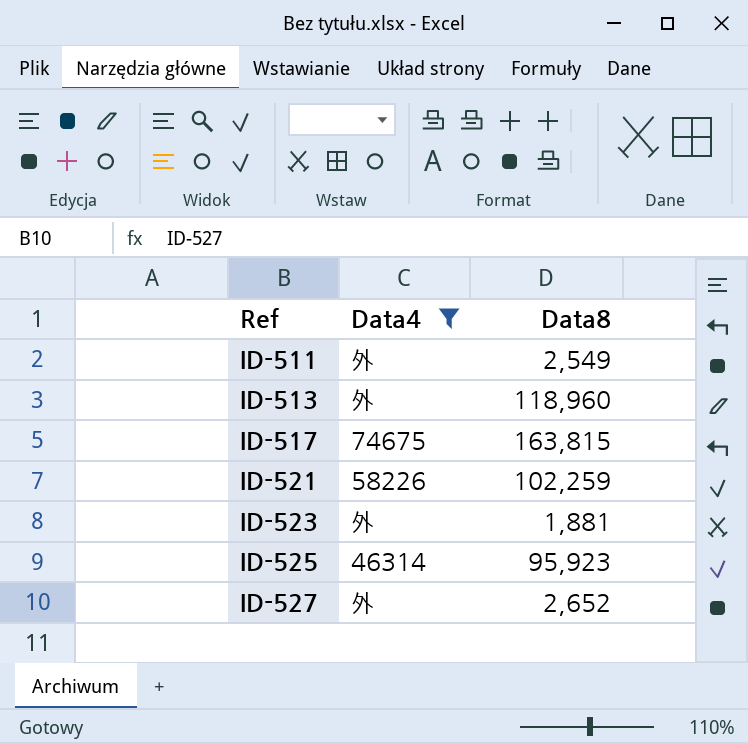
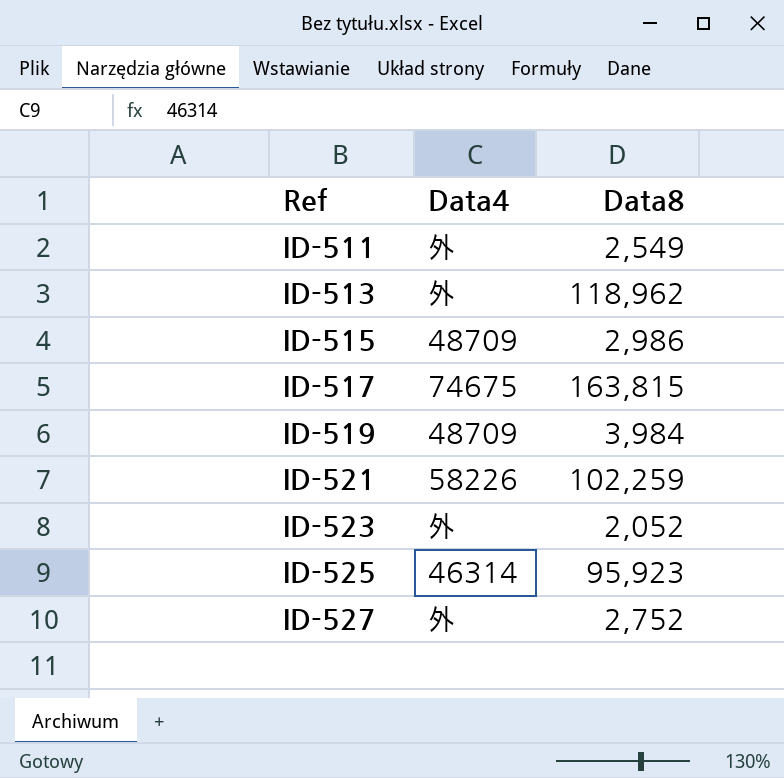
filter: Data4 != 48709 -> none
ID-513 | Data8: 118,960 -> 118,962
ID-523 | Data8: 1,881 -> 2,052
ID-527 | Data8: 2,652 -> 2,752

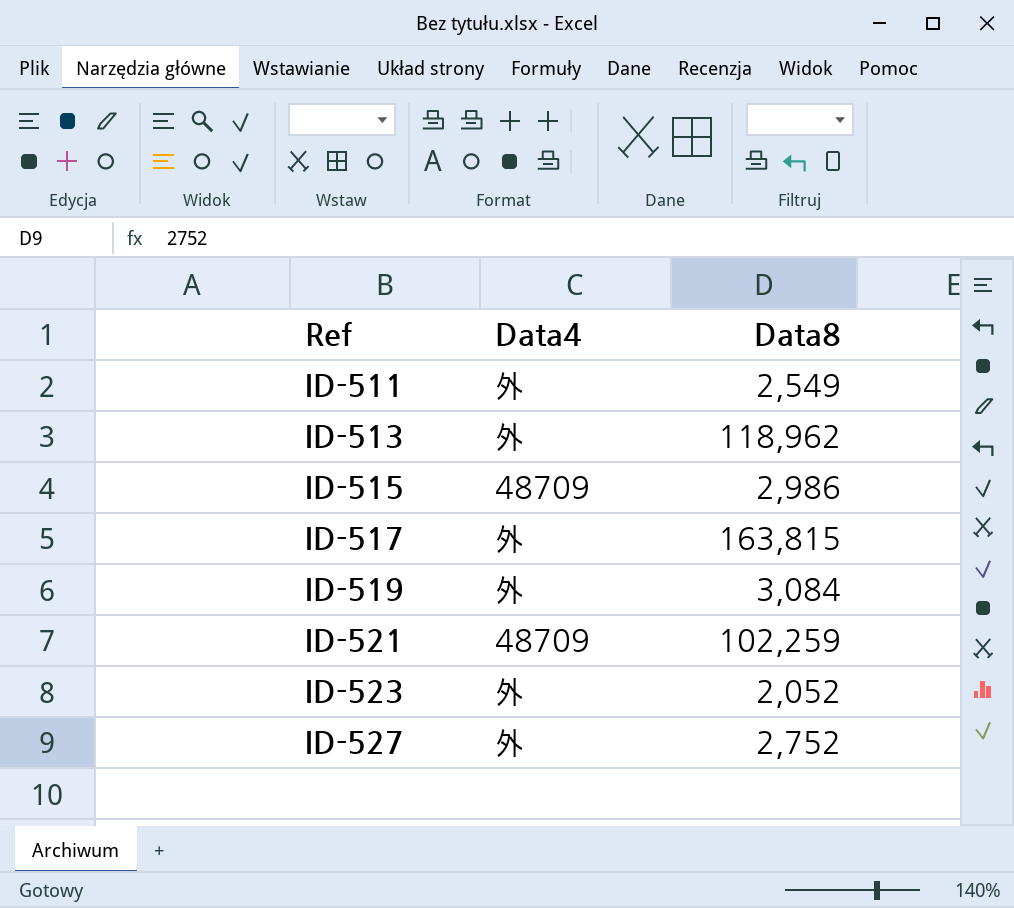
row ID-525: 46314 | 95,923 -> none
ID-517 | Data4: 74675 -> 外
ID-519 | Data4: 48709 -> 外
ID-519 | Data8: 3,984 -> 3,084
ID-521 | Data4: 58226 -> 48709

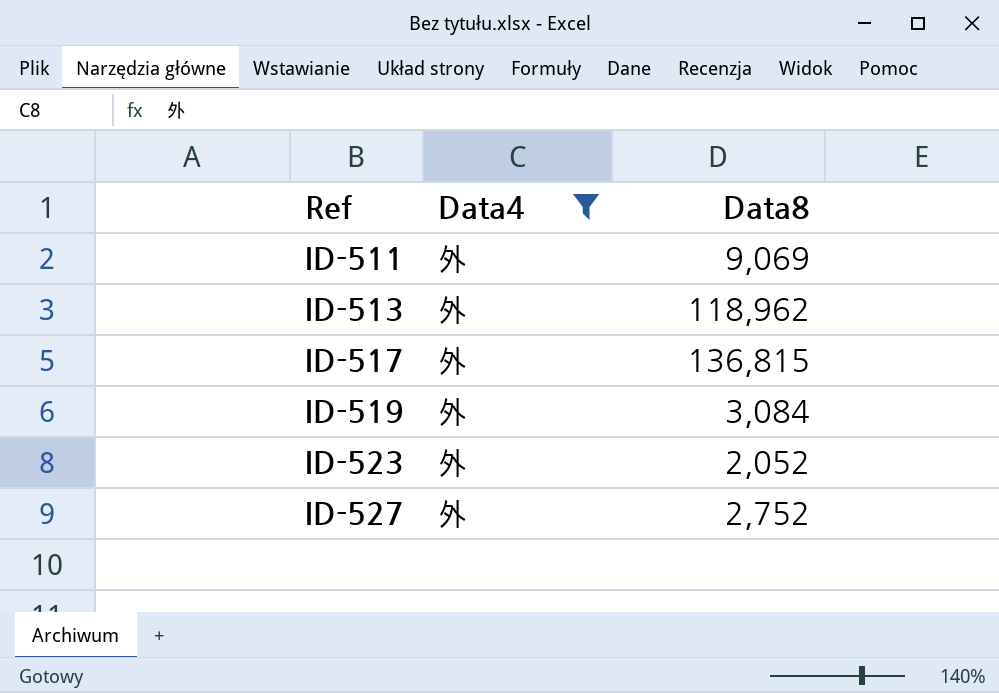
filter: none -> Data4 = 外
ID-511 | Data8: 2,549 -> 9,069
ID-517 | Data8: 163,815 -> 136,815

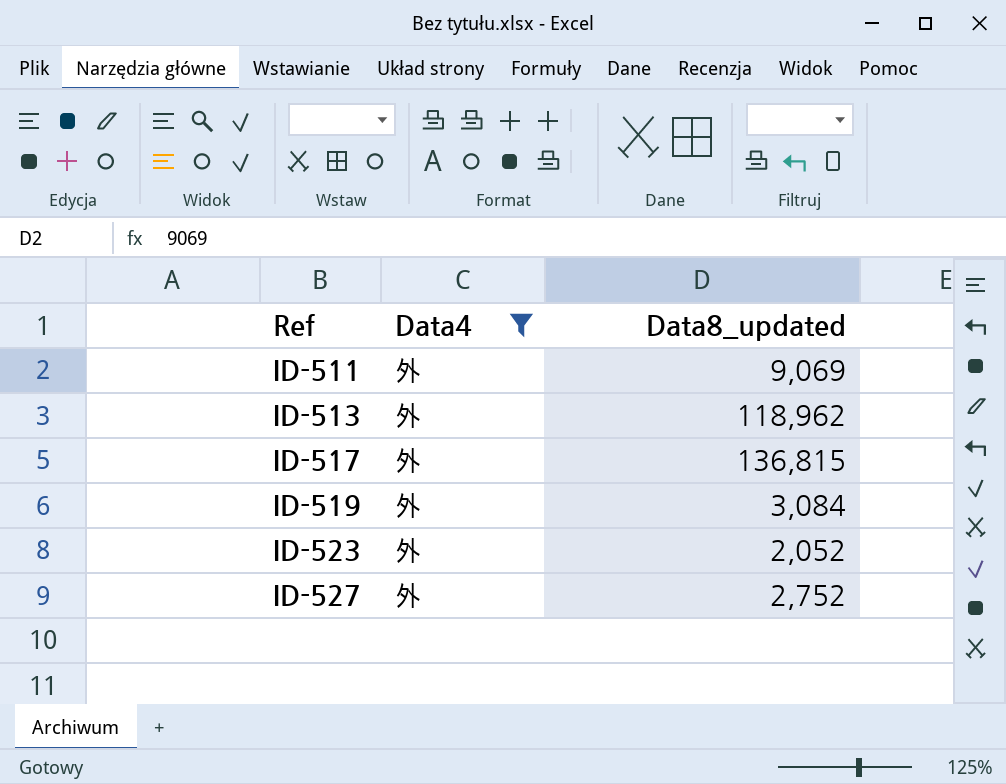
column name: Data8 -> Data8_updated

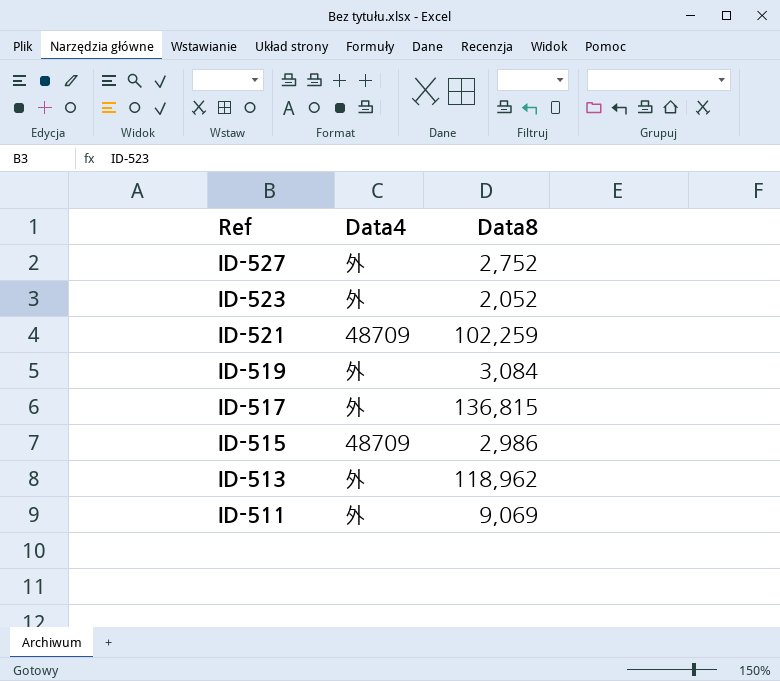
filter: Data4 = 外 -> none
row order: Ref ascending -> Ref descending
column name: Data8_updated -> Data8

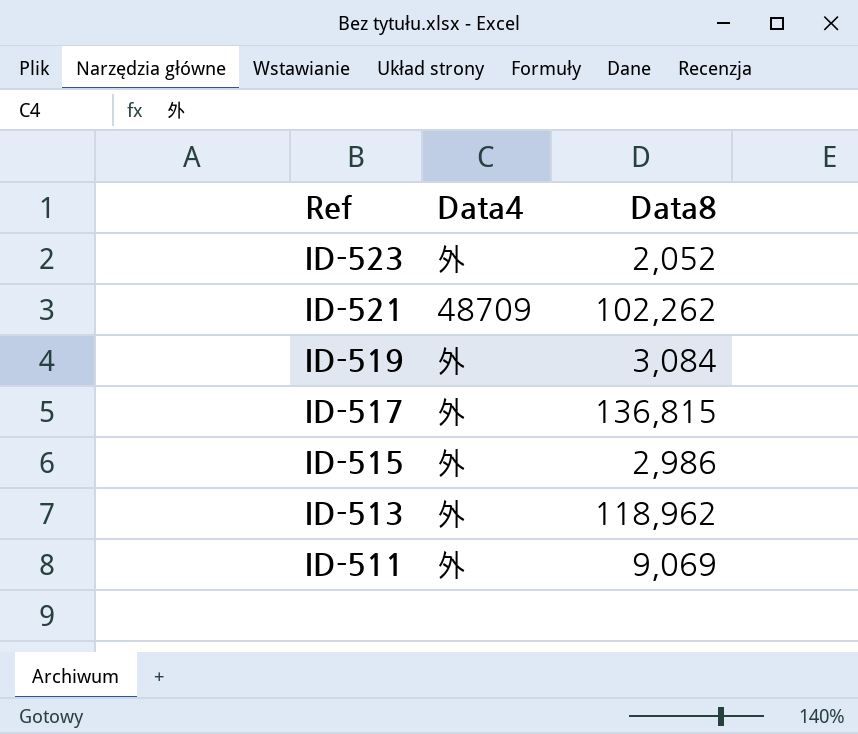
row ID-527: 外 | 2,752 -> none
ID-521 | Data8: 102,259 -> 102,262
ID-515 | Data4: 48709 -> 外

